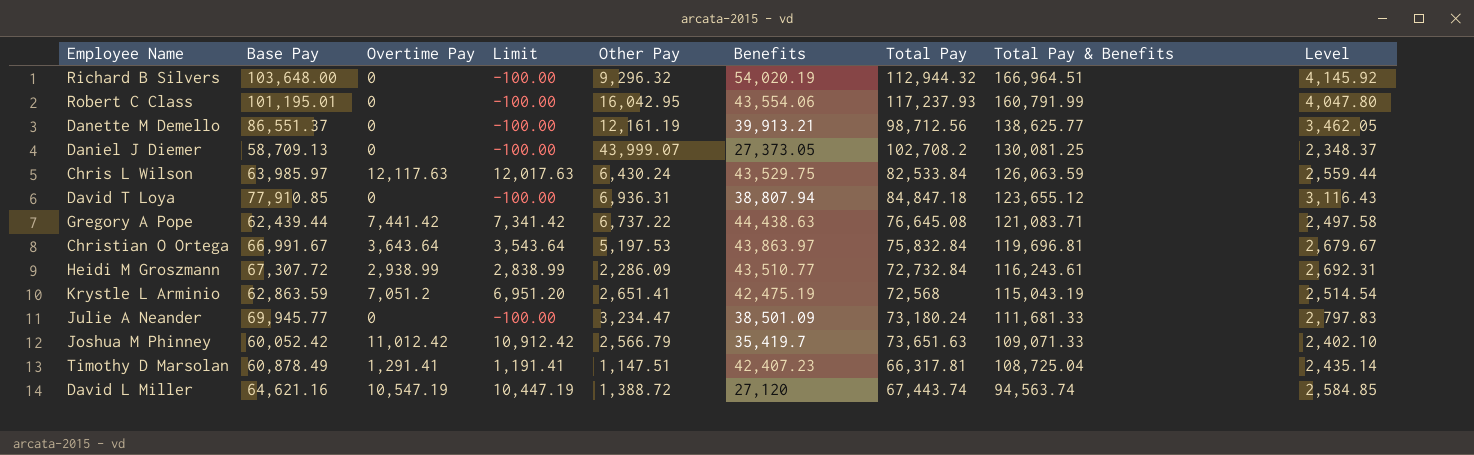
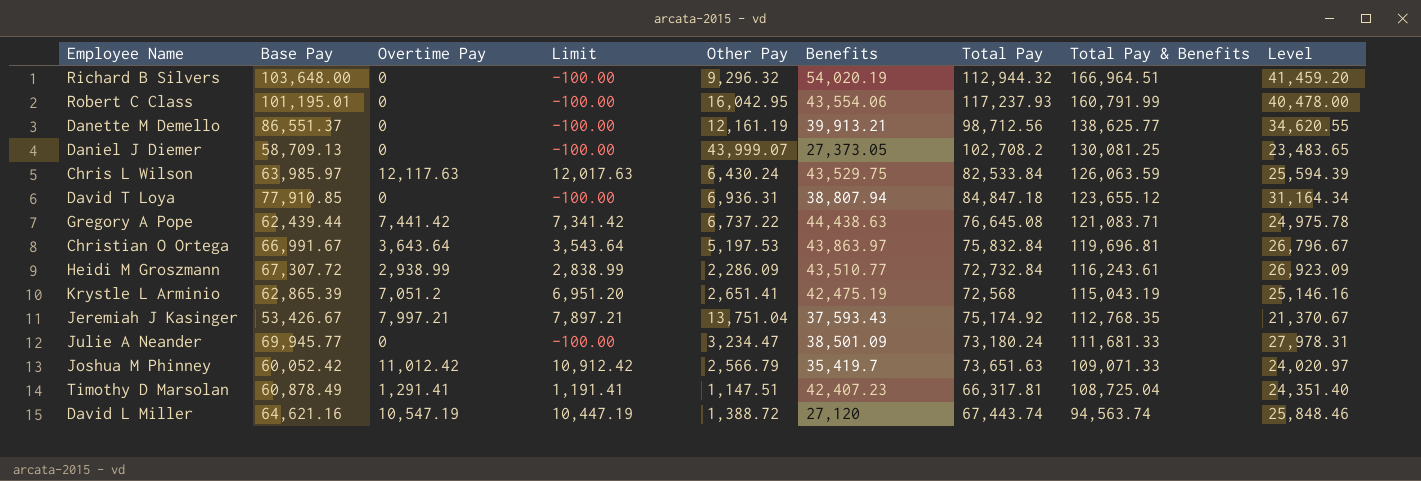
column Level | formula: [Base Pay] * 0.04 -> [Base Pay] * 0.4
Krystle L Arminio | Base Pay: 62,863.59 -> 62,865.39
row Jeremiah J Kasinger: none -> 53,426.67 | 7,997.21 | 7,897.21 | 13,751.04 | 37,593.43 | 75,174.92 | 112,768.35 | 21,370.67

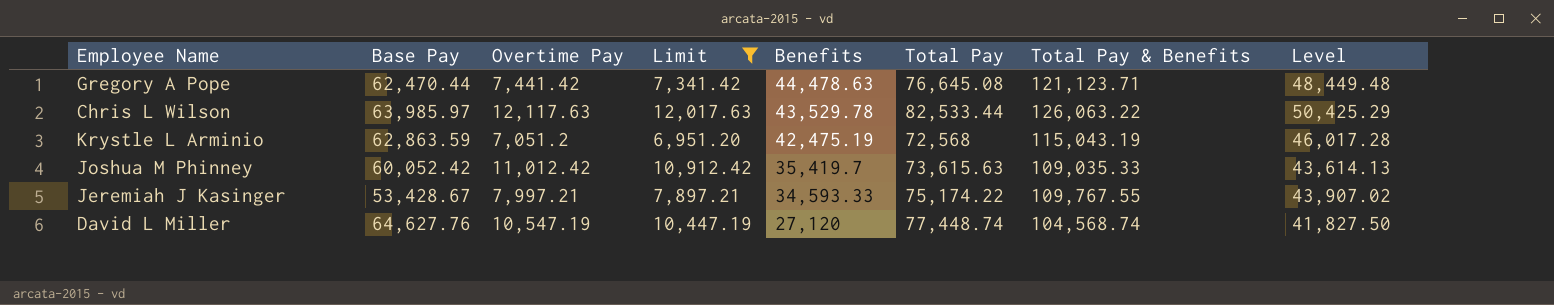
filter: none -> Limit >= 6,951.20
row order: Total Pay & Benefits descending -> Benefits descending
column Other Pay | position: 5 -> none
column Level | formula: [Base Pay] * 0.4 -> [Total Pay & Benefits] * 0.4
Gregory A Pope | Base Pay: 62,439.44 -> 62,470.44
Gregory A Pope | Benefits: 44,438.63 -> 44,478.63
Gregory A Pope | Total Pay & Benefits: 121,083.71 -> 121,123.71
Chris L Wilson | Benefits: 43,529.75 -> 43,529.78
Chris L Wilson | Total Pay: 82,533.84 -> 82,533.44
Chris L Wilson | Total Pay & Benefits: 126,063.59 -> 126,063.22
Krystle L Arminio | Base Pay: 62,865.39 -> 62,863.59
Joshua M Phinney | Total Pay: 73,651.63 -> 73,615.63
Joshua M Phinney | Total Pay & Benefits: 109,071.33 -> 109,035.33
Jeremiah J Kasinger | Base Pay: 53,426.67 -> 53,428.67
Jeremiah J Kasinger | Benefits: 37,593.43 -> 34,593.33
Jeremiah J Kasinger | Total Pay: 75,174.92 -> 75,174.22
Jeremiah J Kasinger | Total Pay & Benefits: 112,768.35 -> 109,767.55
David L Miller | Base Pay: 64,621.16 -> 64,627.76
David L Miller | Total Pay: 67,443.74 -> 77,448.74
David L Miller | Total Pay & Benefits: 94,563.74 -> 104,568.74

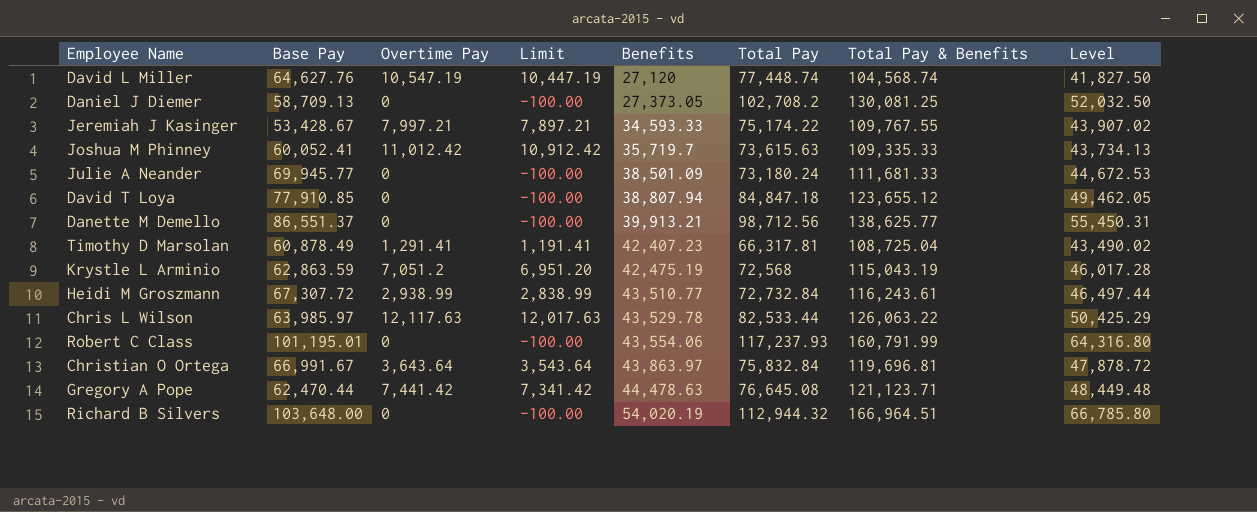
filter: Limit >= 6,951.20 -> none
row order: Benefits descending -> Benefits ascending
Joshua M Phinney | Base Pay: 60,052.42 -> 60,052.41
Joshua M Phinney | Benefits: 35,419.7 -> 35,719.7
Joshua M Phinney | Total Pay & Benefits: 109,035.33 -> 109,335.33
Joshua M Phinney | Level: 43,614.13 -> 43,734.13

